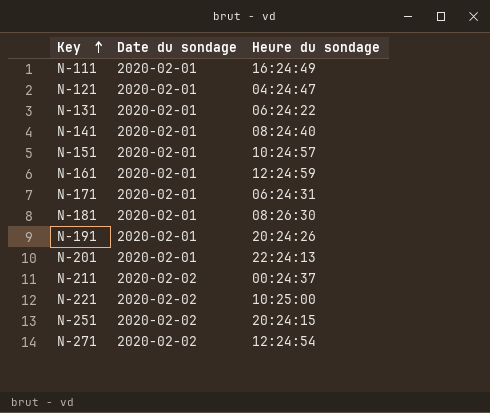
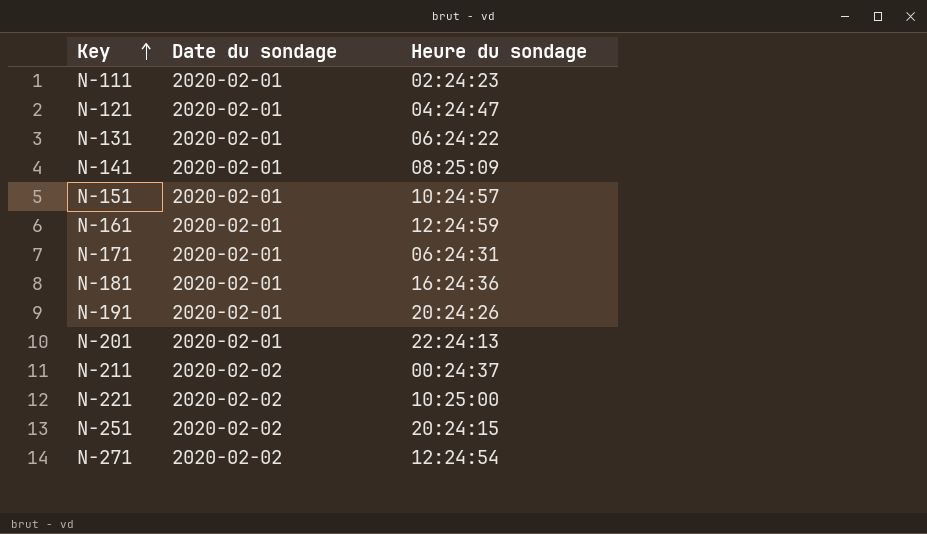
N-111 | Heure du sondage: 16:24:49 -> 02:24:23
N-141 | Heure du sondage: 08:24:40 -> 08:25:09
N-181 | Heure du sondage: 08:26:30 -> 16:24:36

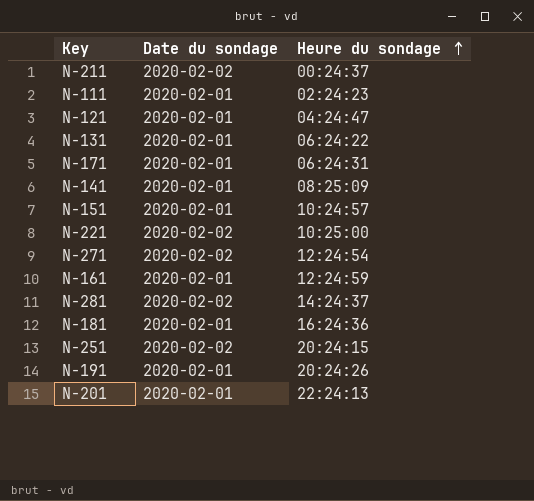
row order: Key ascending -> Heure du sondage ascending
row N-281: none -> 2020-02-02 | 14:24:37

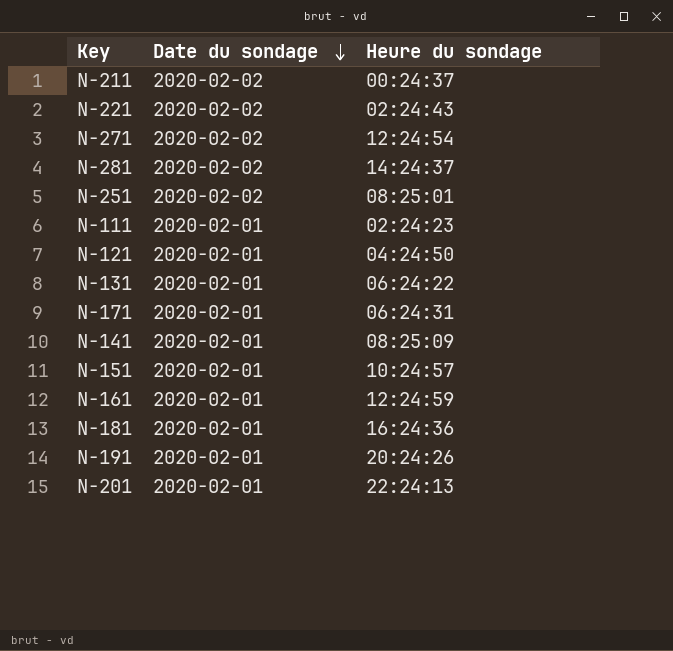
row order: Heure du sondage ascending -> Date du sondage descending
N-221 | Heure du sondage: 10:25:00 -> 02:24:43
N-251 | Heure du sondage: 20:24:15 -> 08:25:01
N-121 | Heure du sondage: 04:24:47 -> 04:24:50

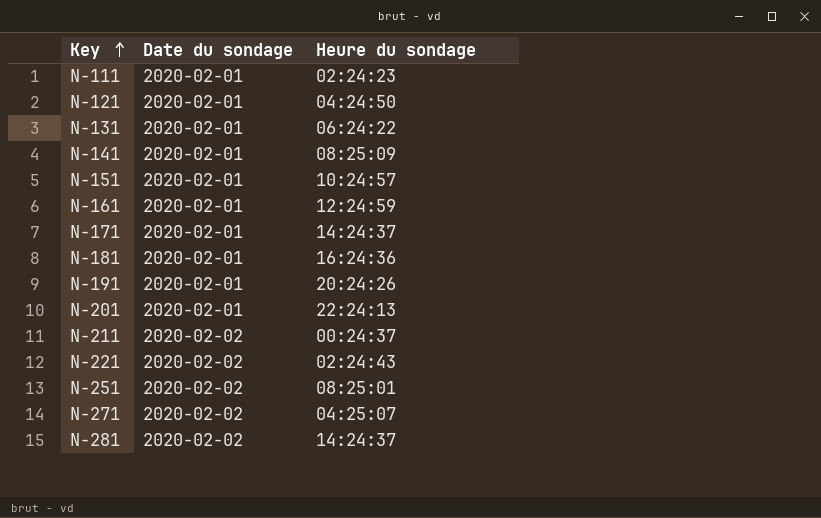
row order: Date du sondage descending -> Key ascending
N-171 | Heure du sondage: 06:24:31 -> 14:24:37
N-271 | Heure du sondage: 12:24:54 -> 04:25:07

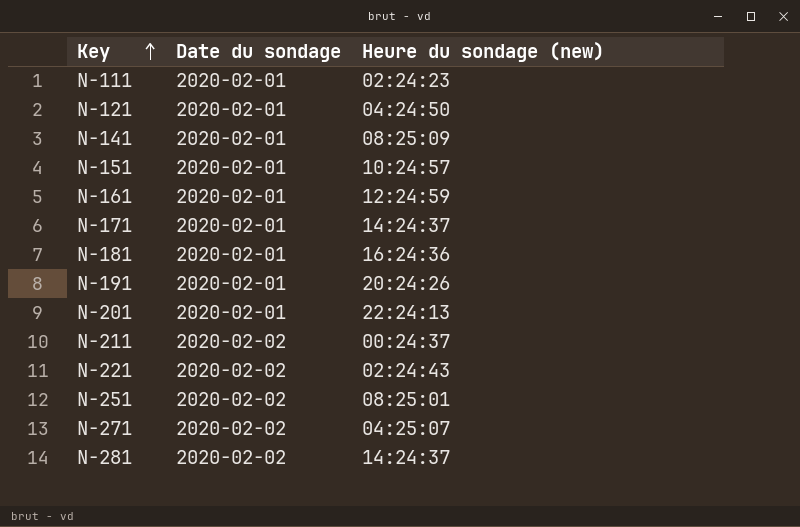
column name: Heure du sondage -> Heure du sondage (new)
row N-131: 2020-02-01 | 06:24:22 -> none

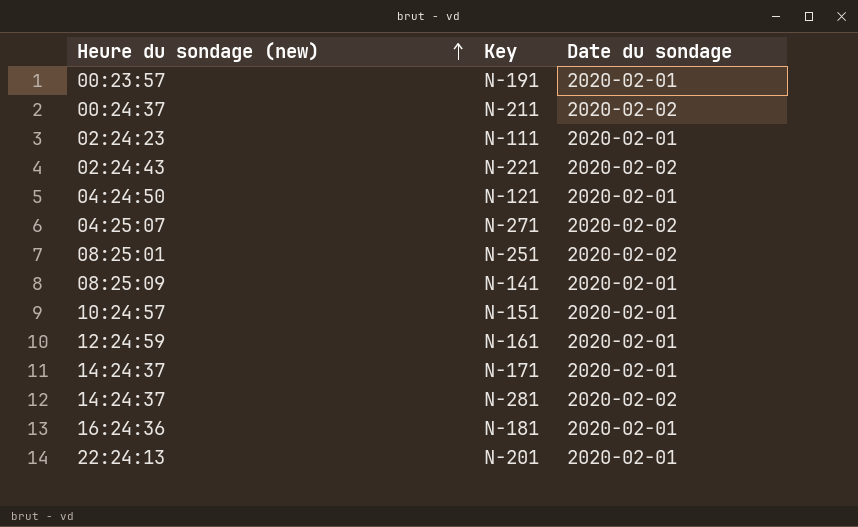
row order: Key ascending -> Heure du sondage (new) ascending
column Heure du sondage (new) | position: 3 -> 1
N-191 | Heure du sondage (new): 20:24:26 -> 00:23:57

